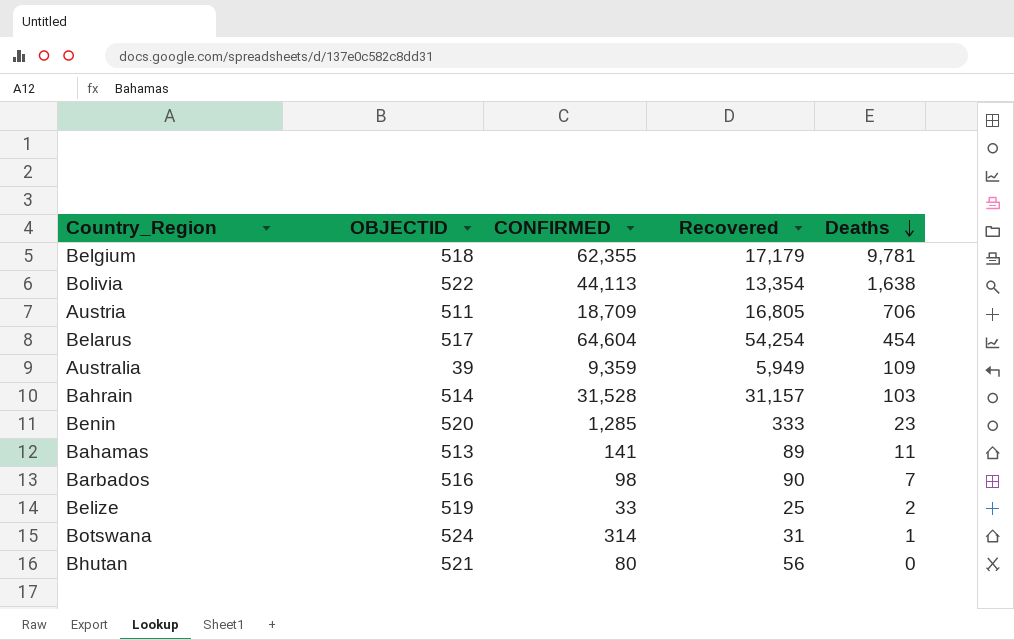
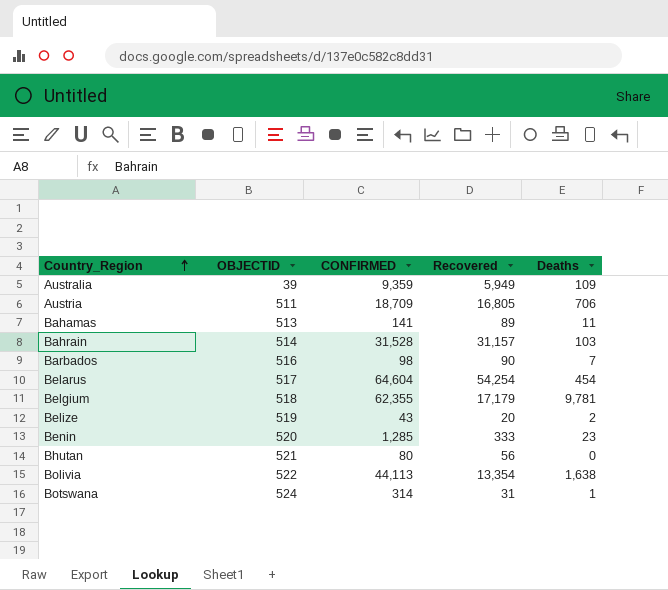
row order: Deaths descending -> Country_Region ascending
Belize | CONFIRMED: 33 -> 43
Belize | Recovered: 25 -> 20

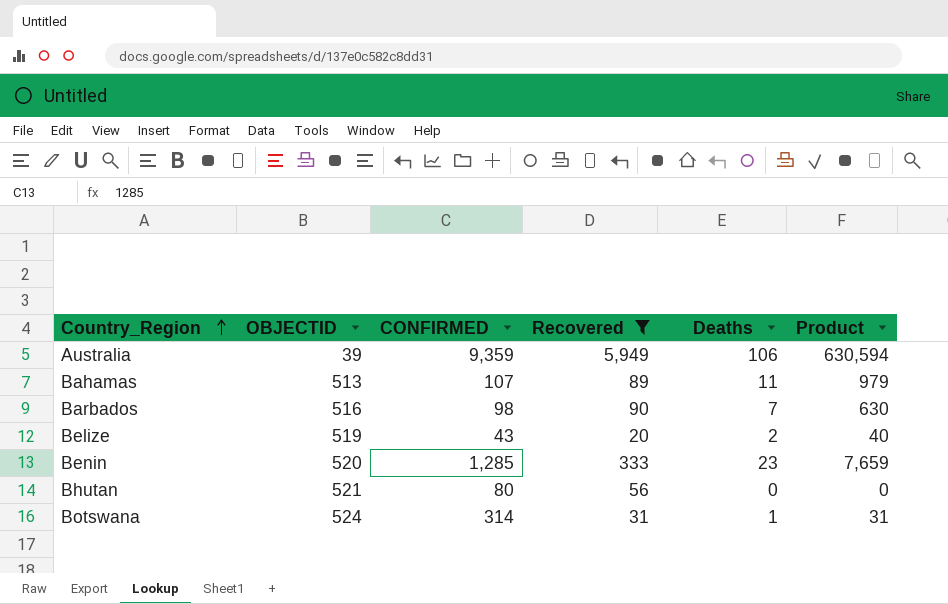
filter: none -> Recovered <= 5,949
column Product | formula: none -> [Recovered] * [Deaths]
Australia | Deaths: 109 -> 106
Bahamas | CONFIRMED: 141 -> 107

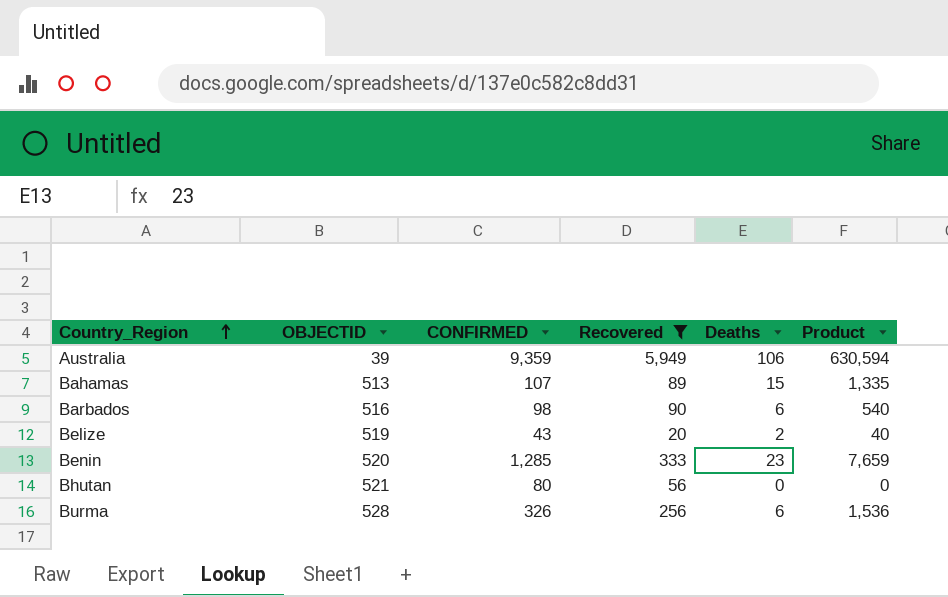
row Botswana: 524 | 314 | 31 | 1 | 31 -> none
Bahamas | Deaths: 11 -> 15
Bahamas | Product: 979 -> 1,335
Barbados | Deaths: 7 -> 6
Barbados | Product: 630 -> 540
row Burma: none -> 528 | 326 | 256 | 6 | 1,536

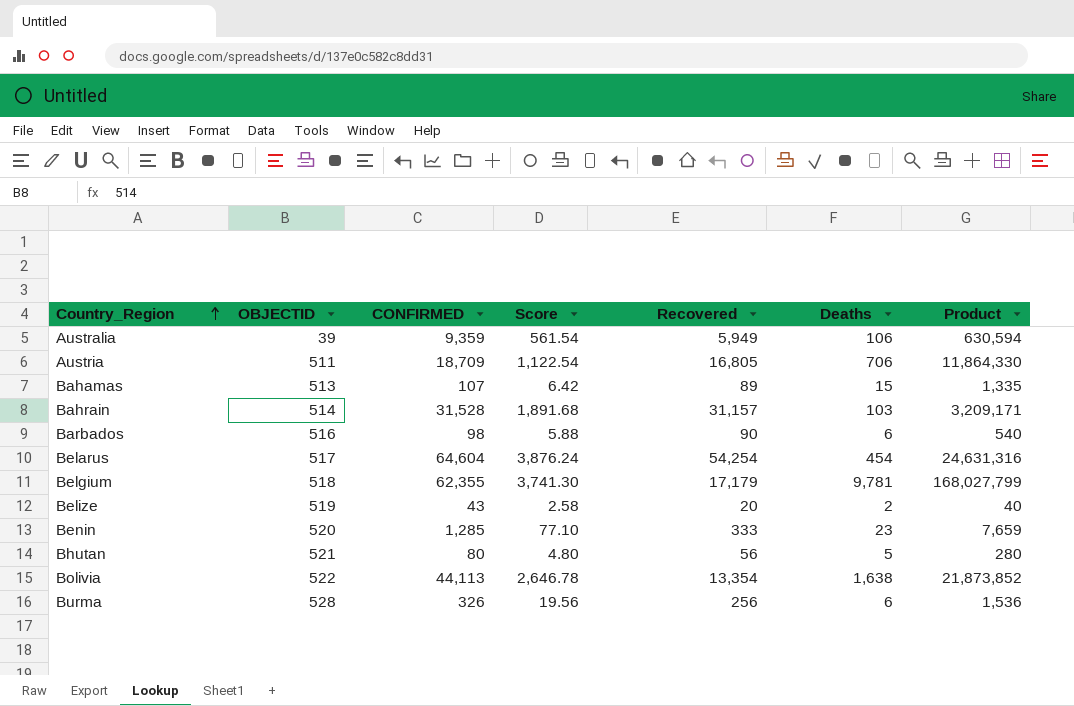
filter: Recovered <= 5,949 -> none
column Score | formula: none -> [CONFIRMED] * 0.06
Bhutan | Deaths: 0 -> 5
Bhutan | Product: 0 -> 280

